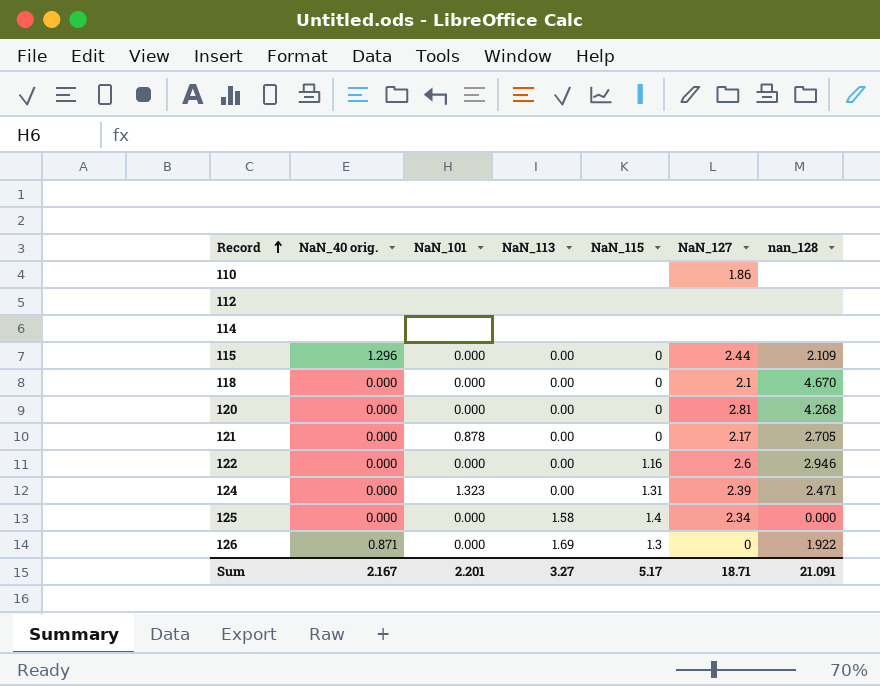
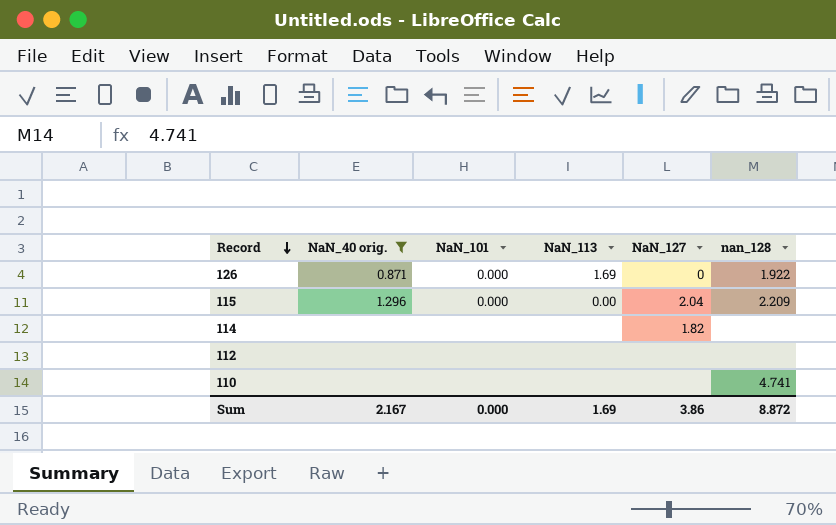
filter: none -> NaN_40 orig. != 0.000
row order: Record ascending -> Record descending
column NaN_115 | position: 5 -> none
115 | NaN_127: 2.44 -> 2.04
115 | nan_128: 2.109 -> 2.209
114 | NaN_127: none -> 1.82
110 | NaN_127: 1.86 -> none
110 | nan_128: none -> 4.741
Sum | NaN_101: 2.201 -> 0.000
Sum | NaN_113: 3.27 -> 1.69
Sum | NaN_127: 18.71 -> 3.86
Sum | nan_128: 21.091 -> 8.872

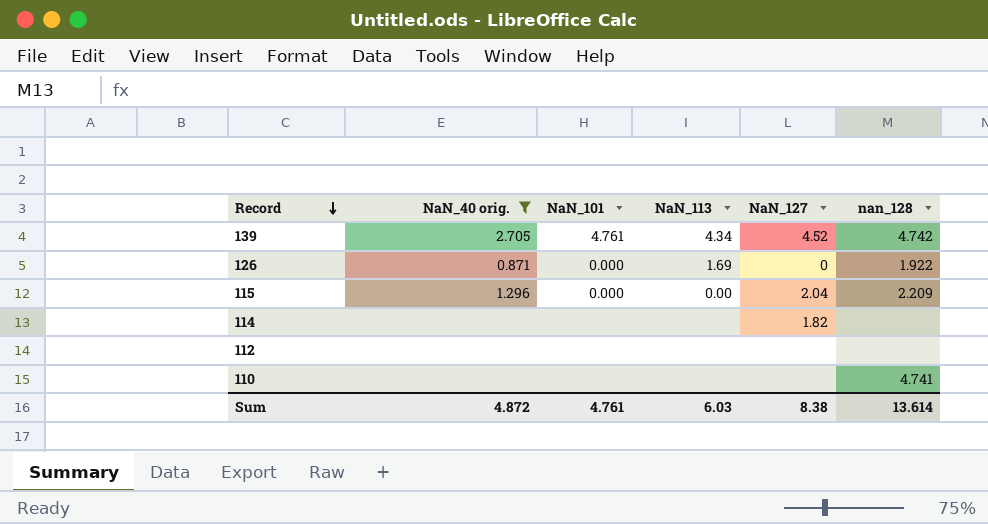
row 139: none -> 2.705 | 4.761 | 4.34 | 4.52 | 4.742
Sum | NaN_40 orig.: 2.167 -> 4.872
Sum | NaN_101: 0.000 -> 4.761
Sum | NaN_113: 1.69 -> 6.03
Sum | NaN_127: 3.86 -> 8.38
Sum | nan_128: 8.872 -> 13.614

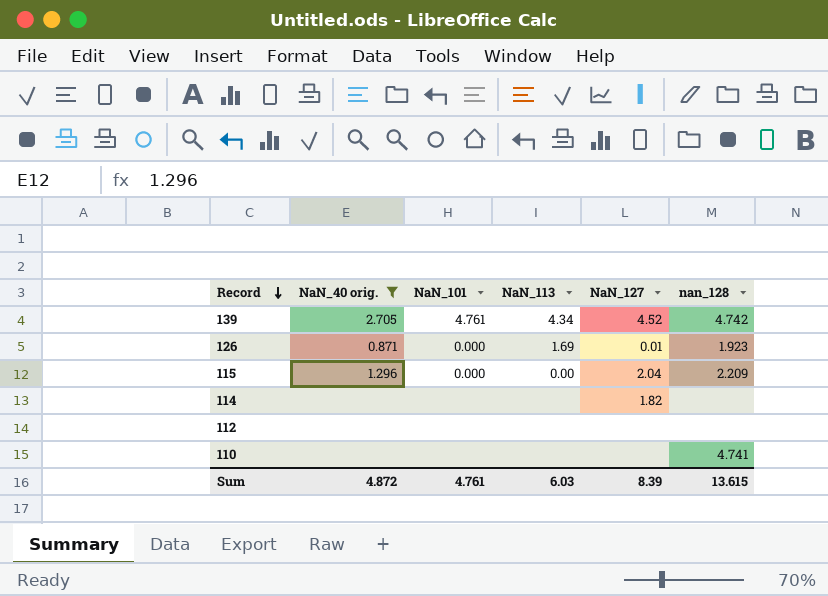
126 | NaN_127: 0 -> 0.01
126 | nan_128: 1.922 -> 1.923
Sum | NaN_127: 8.38 -> 8.39
Sum | nan_128: 13.614 -> 13.615

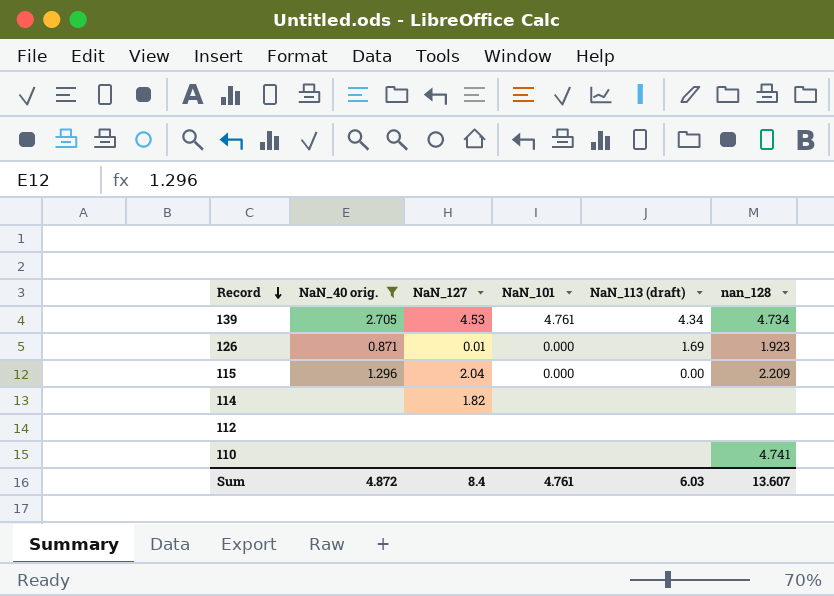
column NaN_127 | position: 5 -> 3
column name: NaN_113 -> NaN_113 (draft)
139 | NaN_127: 4.52 -> 4.53
139 | nan_128: 4.742 -> 4.734
Sum | NaN_127: 8.39 -> 8.4
Sum | nan_128: 13.615 -> 13.607

